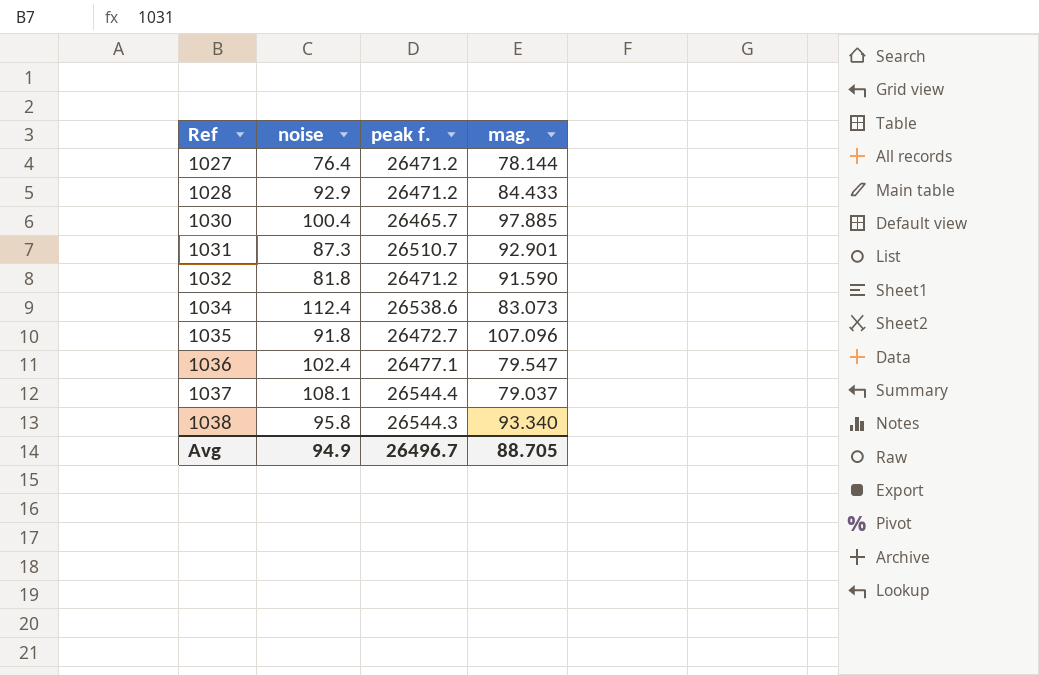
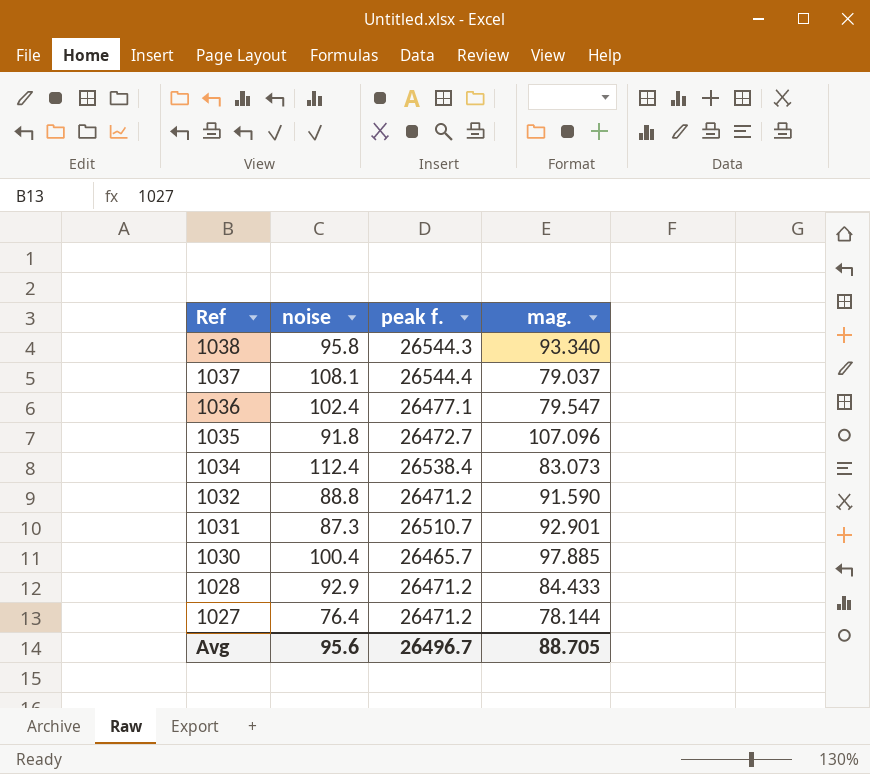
row order: Ref ascending -> Ref descending
1034 | peak f.: 26538.6 -> 26538.4
1032 | noise: 81.8 -> 88.8
Avg | noise: 94.9 -> 95.6

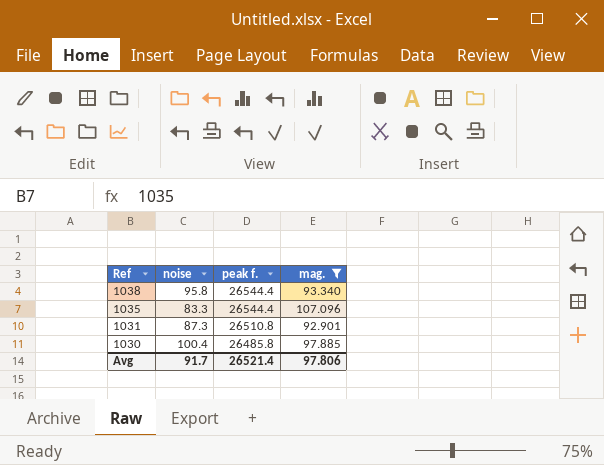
filter: none -> mag. >= 92.901
1038 | peak f.: 26544.3 -> 26544.4
1035 | noise: 91.8 -> 83.3
1035 | peak f.: 26472.7 -> 26544.4
1031 | peak f.: 26510.7 -> 26510.8
1030 | peak f.: 26465.7 -> 26485.8
Avg | noise: 95.6 -> 91.7
Avg | peak f.: 26496.7 -> 26521.4
Avg | mag.: 88.705 -> 97.806

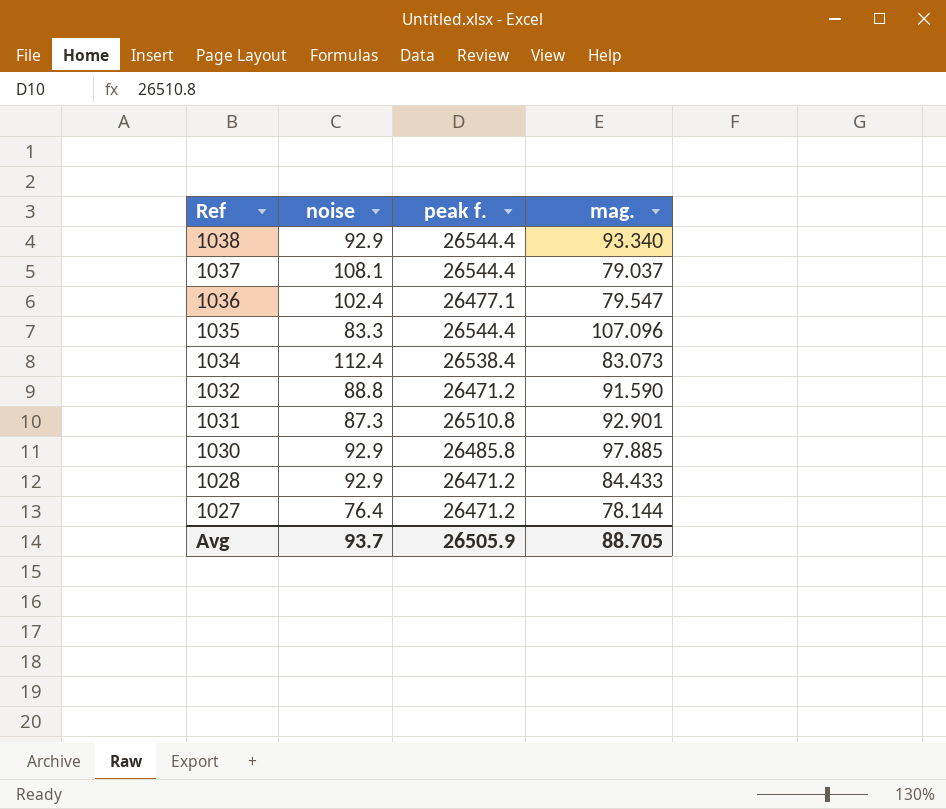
filter: mag. >= 92.901 -> none
1038 | noise: 95.8 -> 92.9
1030 | noise: 100.4 -> 92.9
Avg | noise: 91.7 -> 93.7
Avg | peak f.: 26521.4 -> 26505.9
Avg | mag.: 97.806 -> 88.705

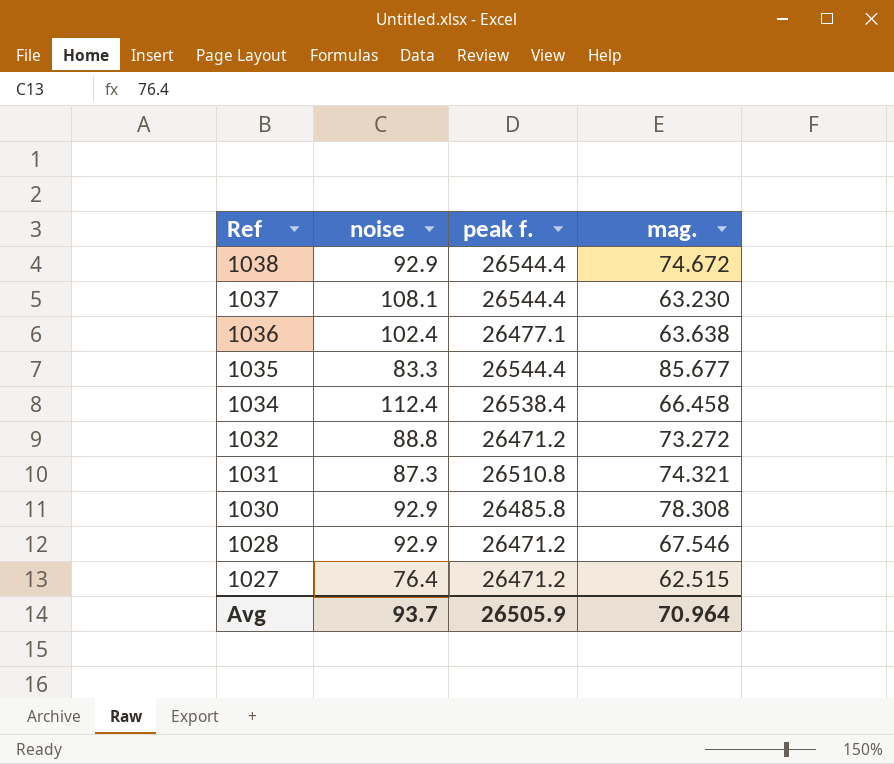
1038 | mag.: 93.340 -> 74.672
1037 | mag.: 79.037 -> 63.230
1036 | mag.: 79.547 -> 63.638
1035 | mag.: 107.096 -> 85.677
1034 | mag.: 83.073 -> 66.458
1032 | mag.: 91.590 -> 73.272
1031 | mag.: 92.901 -> 74.321
1030 | mag.: 97.885 -> 78.308
1028 | mag.: 84.433 -> 67.546
1027 | mag.: 78.144 -> 62.515
Avg | mag.: 88.705 -> 70.964

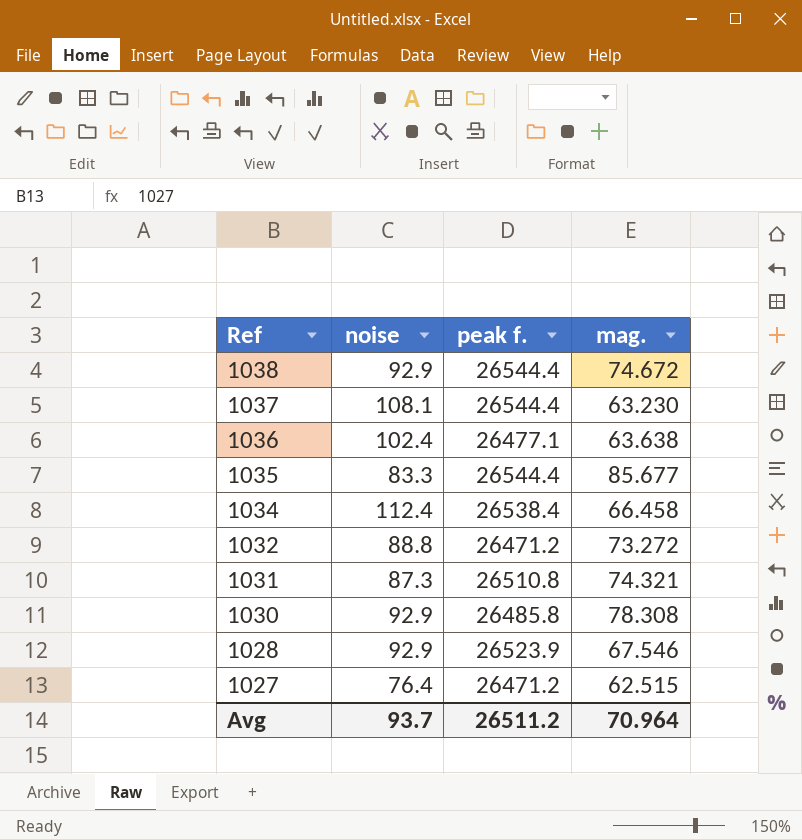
1028 | peak f.: 26471.2 -> 26523.9
Avg | peak f.: 26505.9 -> 26511.2

